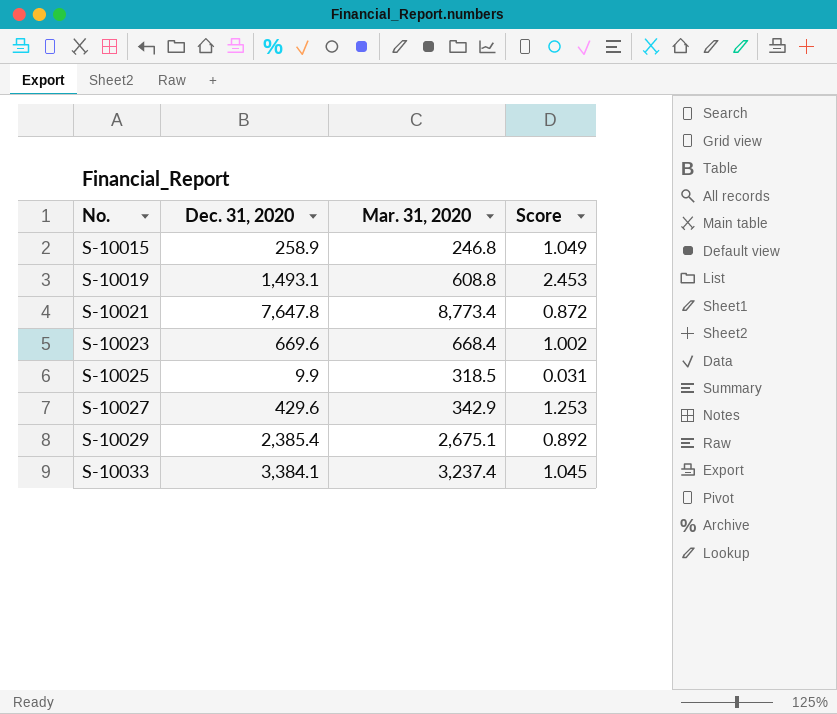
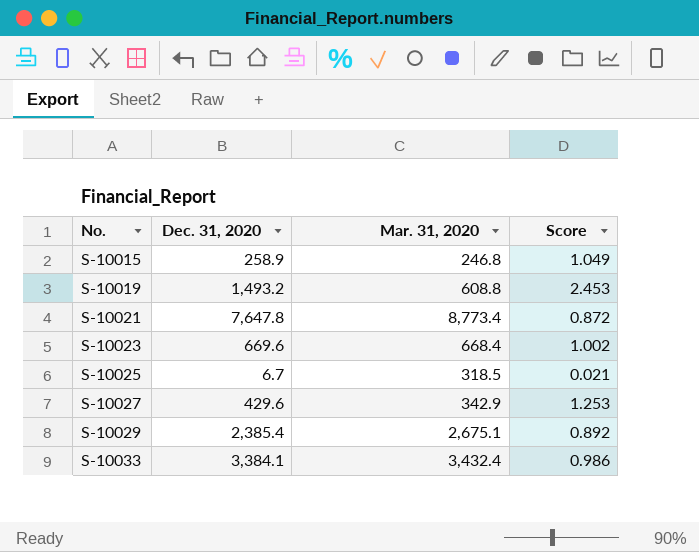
S-10019 | Dec. 31, 2020: 1,493.1 -> 1,493.2
S-10025 | Dec. 31, 2020: 9.9 -> 6.7
S-10025 | Score: 0.031 -> 0.021
S-10033 | Mar. 31, 2020: 3,237.4 -> 3,432.4
S-10033 | Score: 1.045 -> 0.986

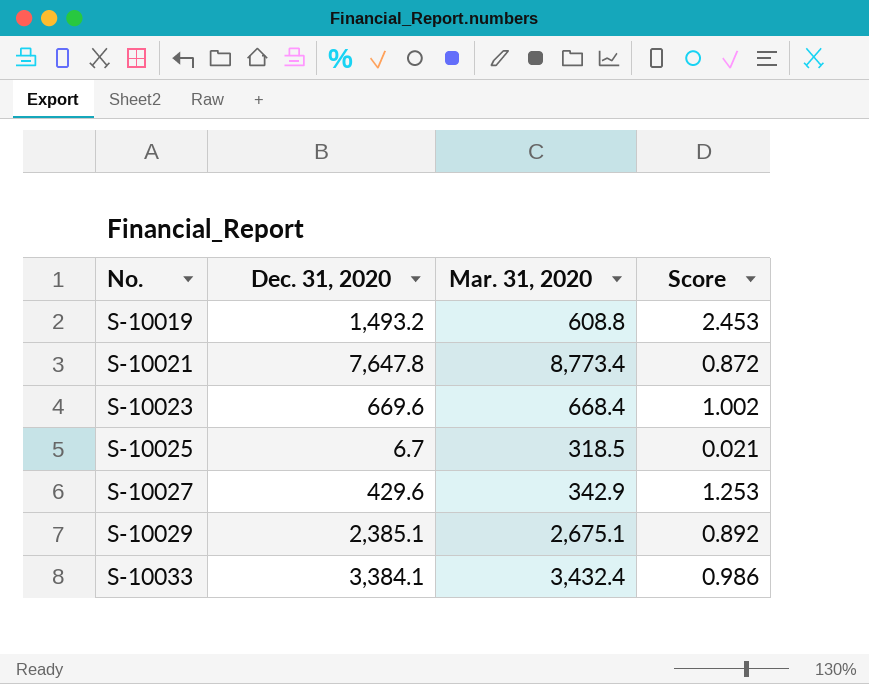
row S-10015: 258.9 | 246.8 | 1.049 -> none
S-10029 | Dec. 31, 2020: 2,385.4 -> 2,385.1

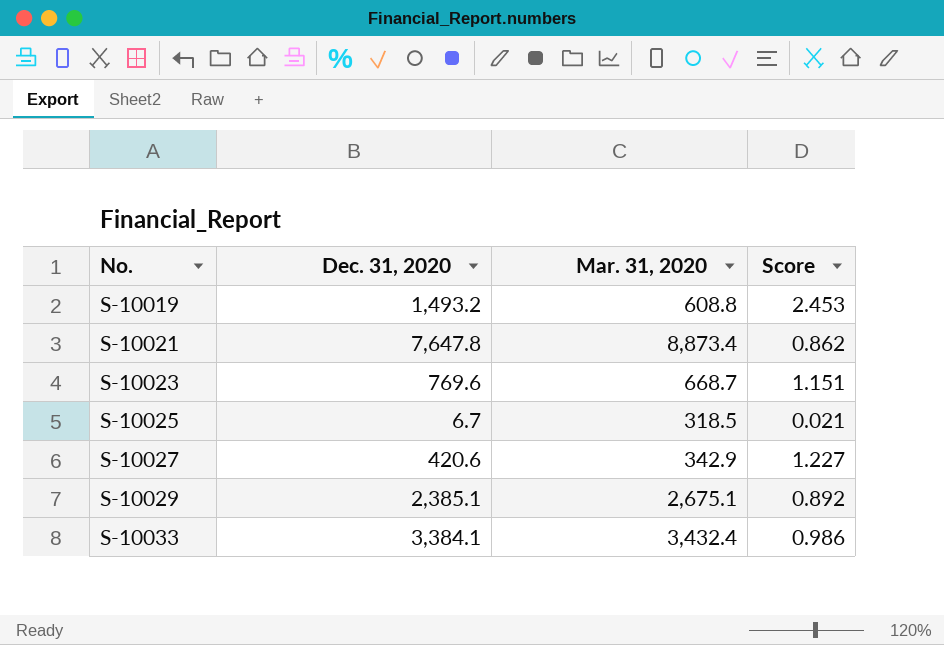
S-10021 | Mar. 31, 2020: 8,773.4 -> 8,873.4
S-10021 | Score: 0.872 -> 0.862
S-10023 | Dec. 31, 2020: 669.6 -> 769.6
S-10023 | Mar. 31, 2020: 668.4 -> 668.7
S-10023 | Score: 1.002 -> 1.151
S-10027 | Dec. 31, 2020: 429.6 -> 420.6
S-10027 | Score: 1.253 -> 1.227

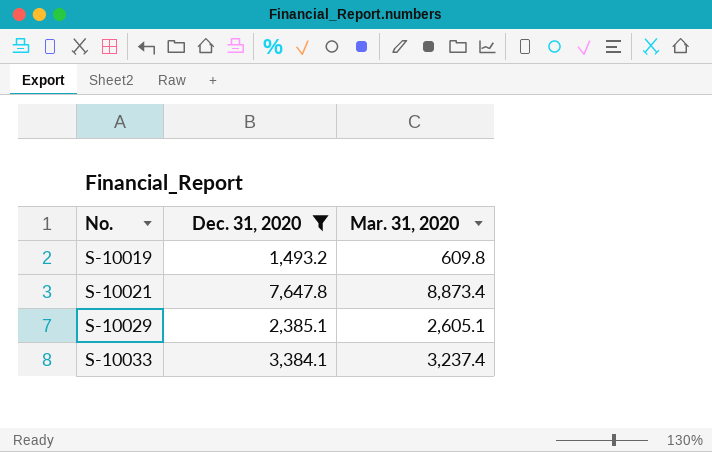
filter: none -> Dec. 31, 2020 >= 1,493.2
column Score | formula: [Dec. 31, 2020] / [Mar. 31, 2020] -> none
S-10019 | Mar. 31, 2020: 608.8 -> 609.8
S-10029 | Mar. 31, 2020: 2,675.1 -> 2,605.1
S-10033 | Mar. 31, 2020: 3,432.4 -> 3,237.4

